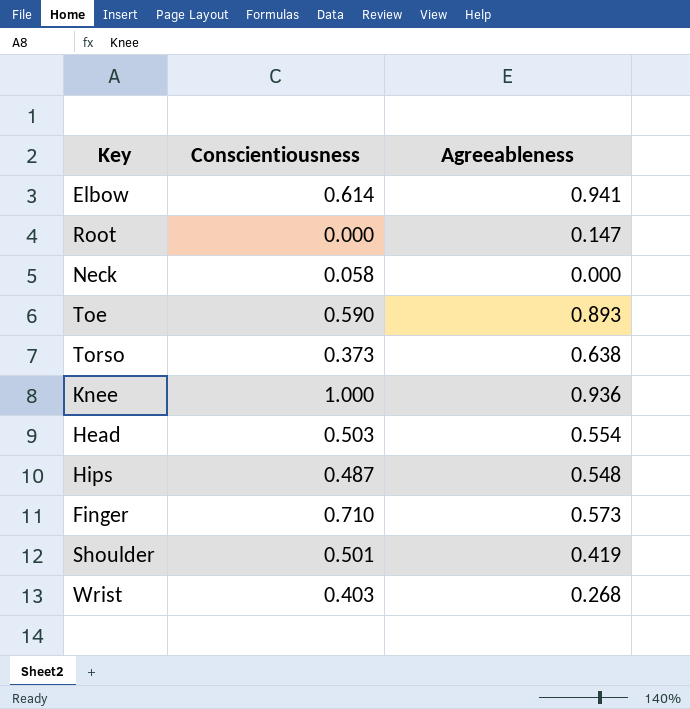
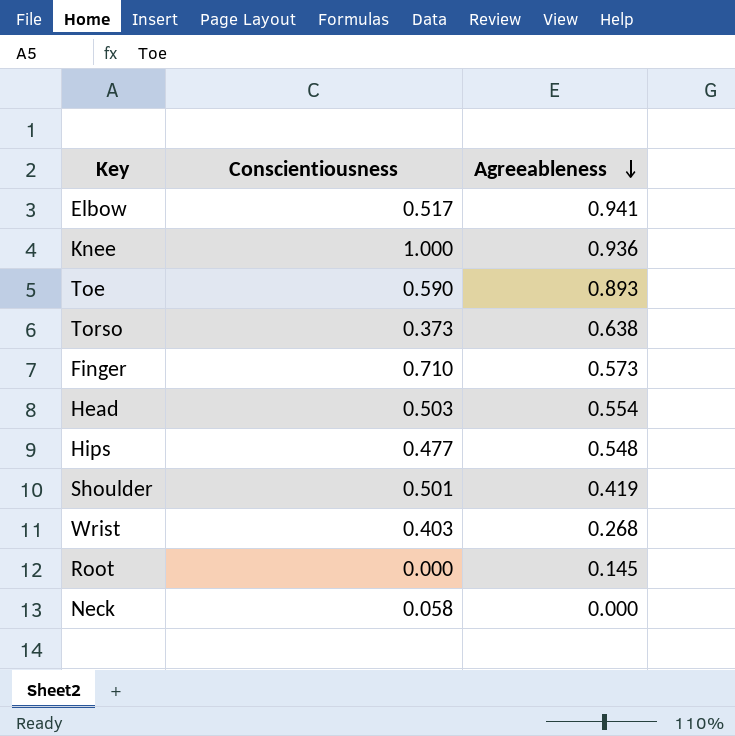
row order: none -> Agreeableness descending
Elbow | Conscientiousness: 0.614 -> 0.517
Hips | Conscientiousness: 0.487 -> 0.477
Root | Agreeableness: 0.147 -> 0.145

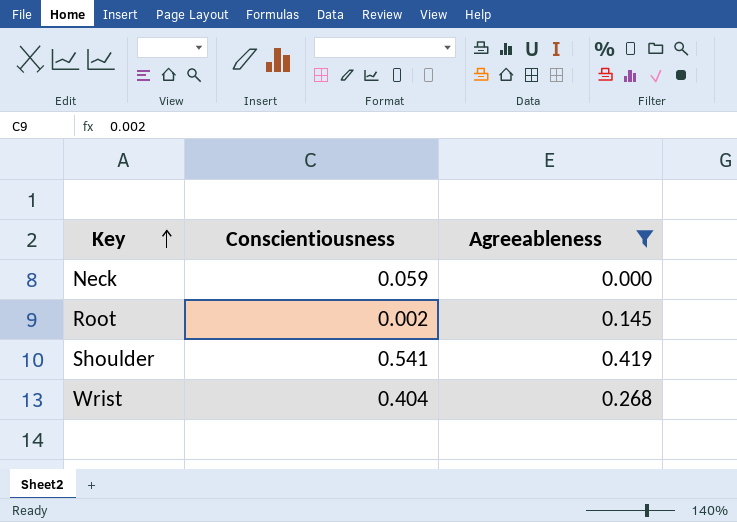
filter: none -> Agreeableness <= 0.419
row order: Agreeableness descending -> Key ascending
Neck | Conscientiousness: 0.058 -> 0.059
Root | Conscientiousness: 0.000 -> 0.002
Shoulder | Conscientiousness: 0.501 -> 0.541
Wrist | Conscientiousness: 0.403 -> 0.404

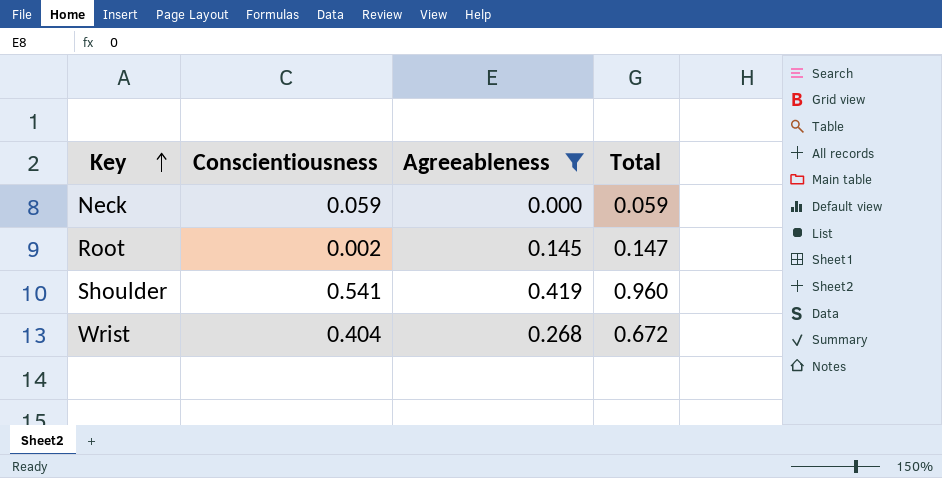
column Total | formula: none -> [Conscientiousness] + [Agreeableness]

